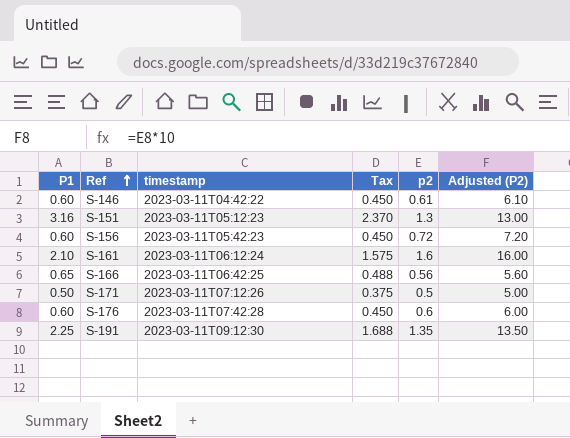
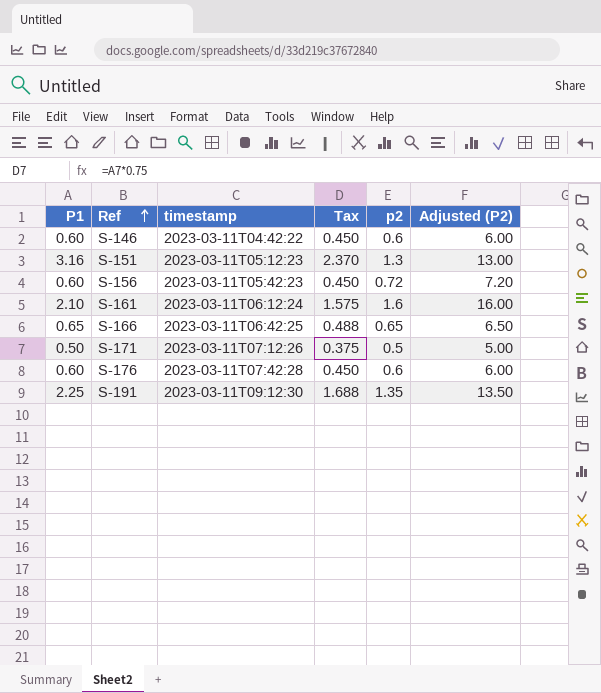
S-146 | p2: 0.61 -> 0.6
S-146 | Adjusted (P2): 6.10 -> 6.00
S-166 | p2: 0.56 -> 0.65
S-166 | Adjusted (P2): 5.60 -> 6.50

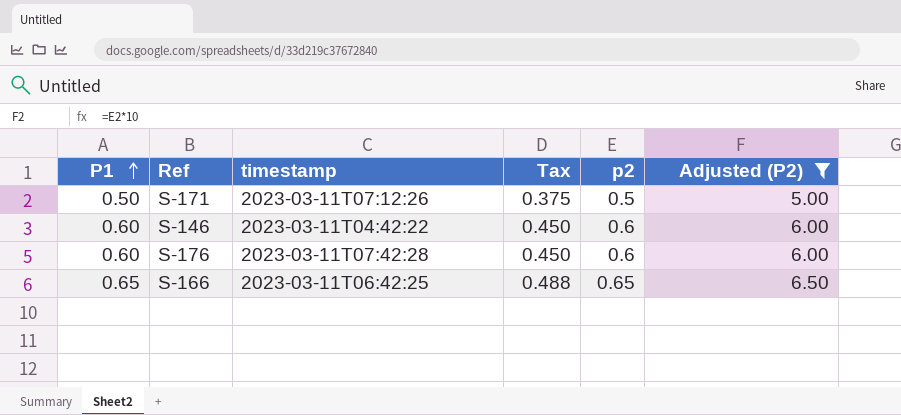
filter: none -> Adjusted (P2) <= 6.50
row order: Ref ascending -> P1 ascending

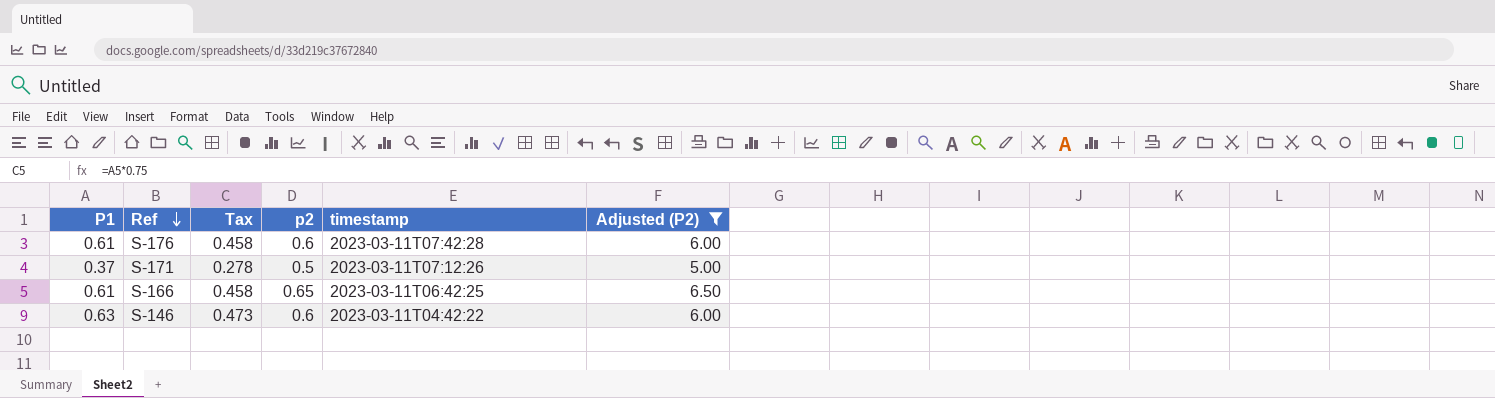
row order: P1 ascending -> Ref descending
column timestamp | position: 3 -> 5
S-176 | P1: 0.60 -> 0.61
S-176 | Tax: 0.450 -> 0.458
S-171 | P1: 0.50 -> 0.37
S-171 | Tax: 0.375 -> 0.278
S-166 | P1: 0.65 -> 0.61
S-166 | Tax: 0.488 -> 0.458
S-146 | P1: 0.60 -> 0.63
S-146 | Tax: 0.450 -> 0.473

